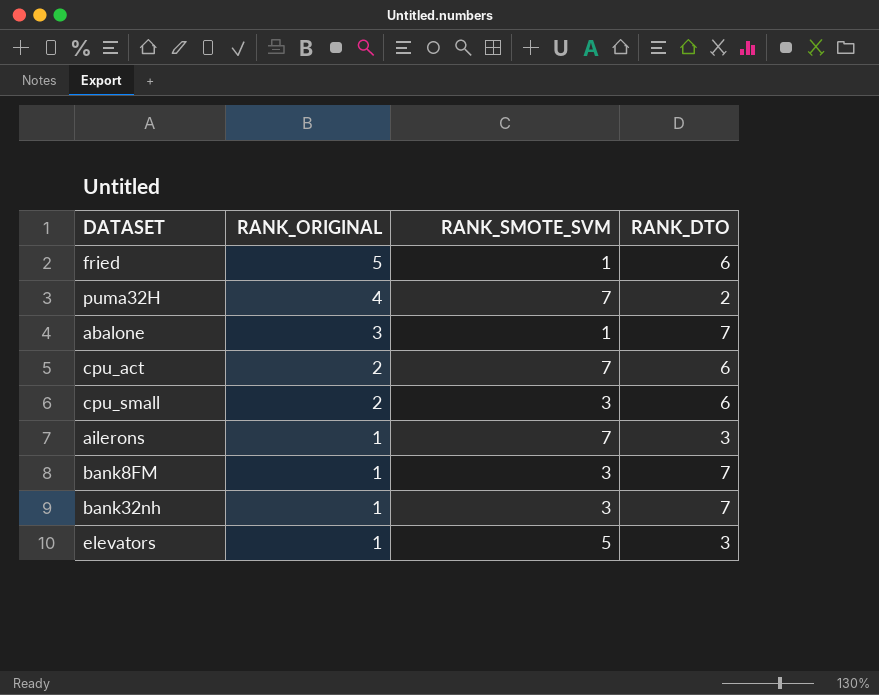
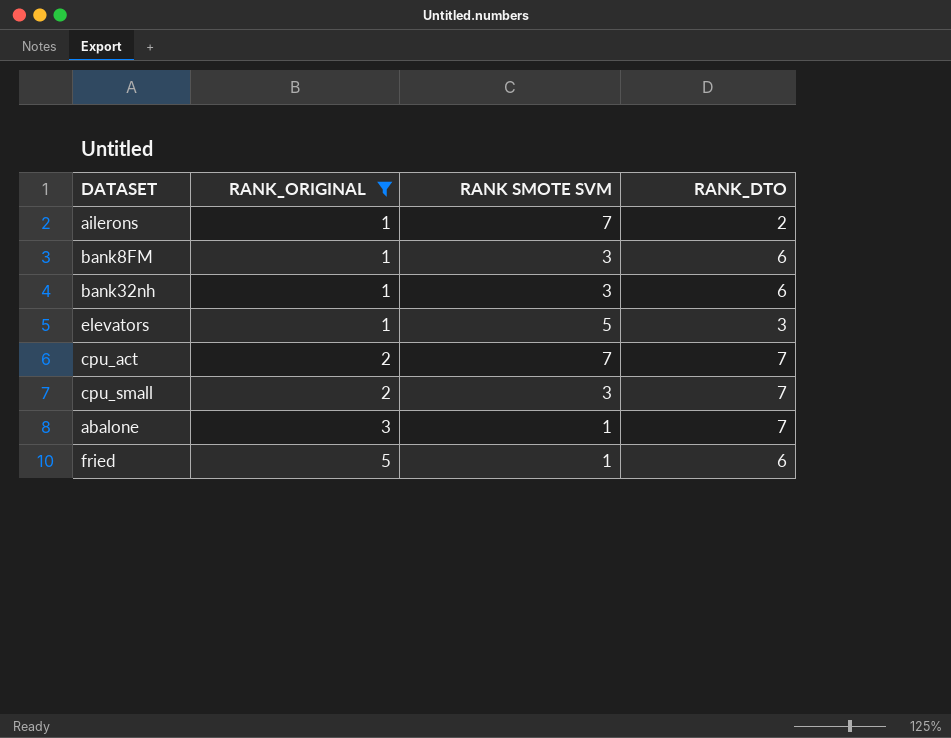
filter: none -> RANK_ORIGINAL != 4
row order: RANK_ORIGINAL descending -> RANK_ORIGINAL ascending
column name: RANK_SMOTE_SVM -> RANK SMOTE SVM
ailerons | RANK_DTO: 3 -> 2
bank8FM | RANK_DTO: 7 -> 6
bank32nh | RANK_DTO: 7 -> 6
cpu_act | RANK_DTO: 6 -> 7
cpu_small | RANK_DTO: 6 -> 7

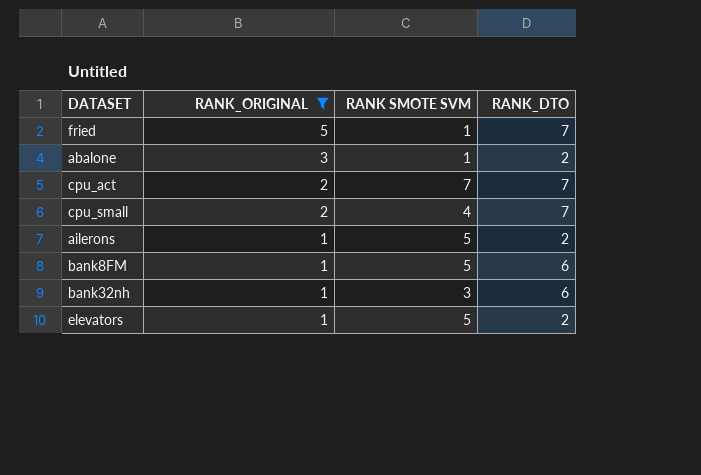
row order: RANK_ORIGINAL ascending -> RANK_ORIGINAL descending
fried | RANK_DTO: 6 -> 7
abalone | RANK_DTO: 7 -> 2
cpu_small | RANK SMOTE SVM: 3 -> 4
ailerons | RANK SMOTE SVM: 7 -> 5
bank8FM | RANK SMOTE SVM: 3 -> 5
elevators | RANK_DTO: 3 -> 2

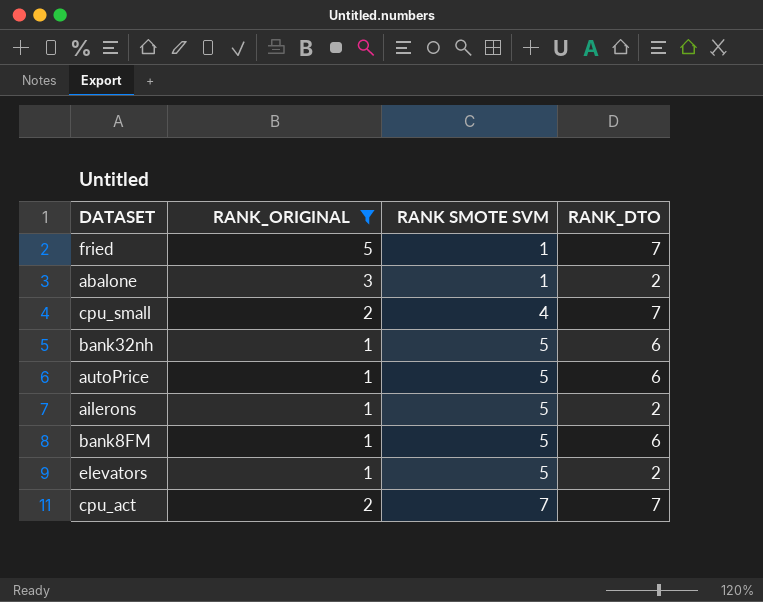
row order: RANK_ORIGINAL descending -> RANK SMOTE SVM ascending
bank32nh | RANK SMOTE SVM: 3 -> 5
row autoPrice: none -> 1 | 5 | 6

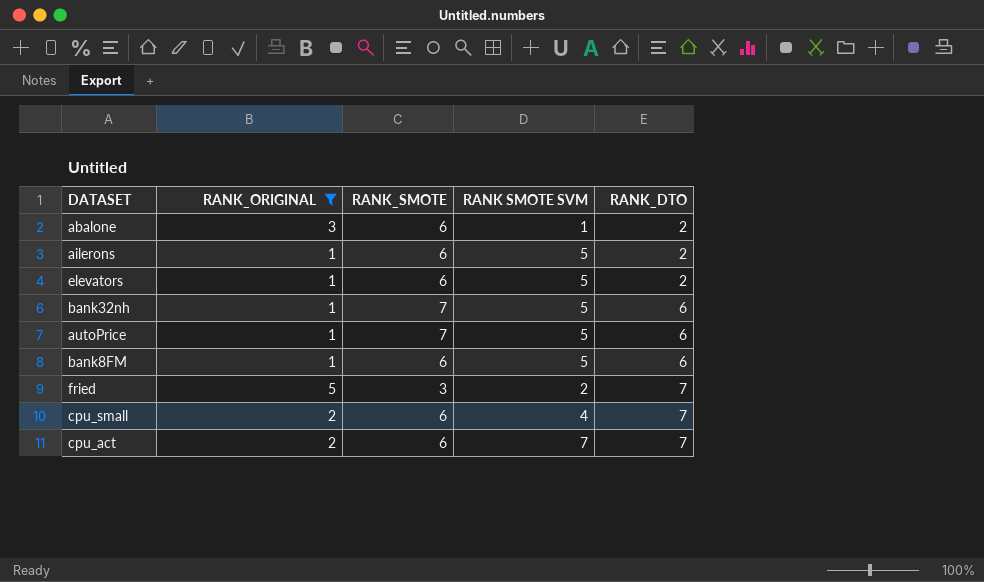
row order: RANK SMOTE SVM ascending -> RANK_DTO ascending
column RANK_SMOTE | position: none -> 3
fried | RANK SMOTE SVM: 1 -> 2

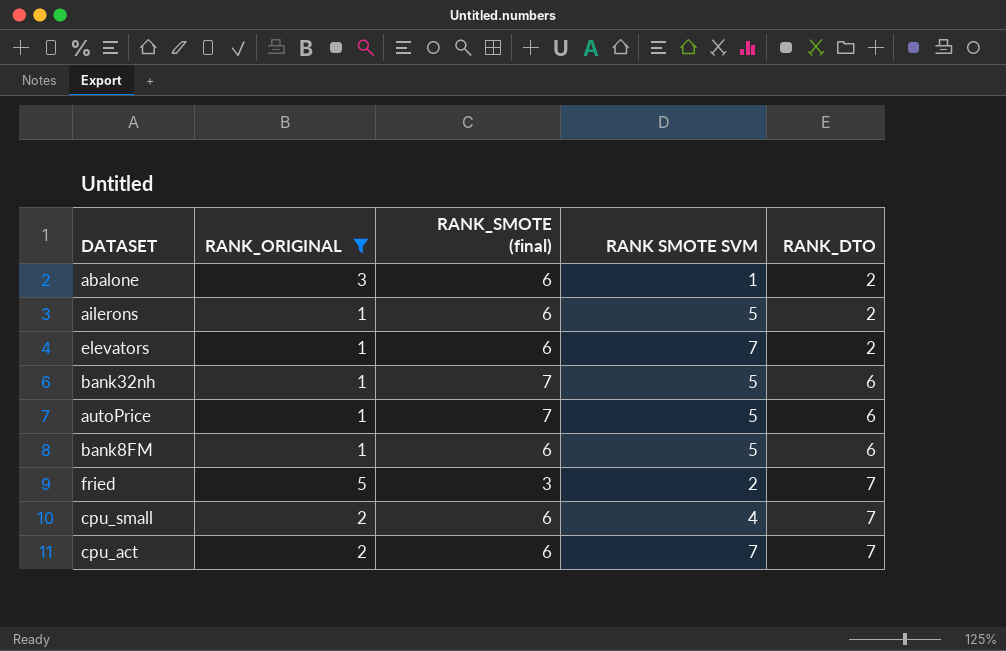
column name: RANK_SMOTE -> RANK_SMOTE (final)
elevators | RANK SMOTE SVM: 5 -> 7

